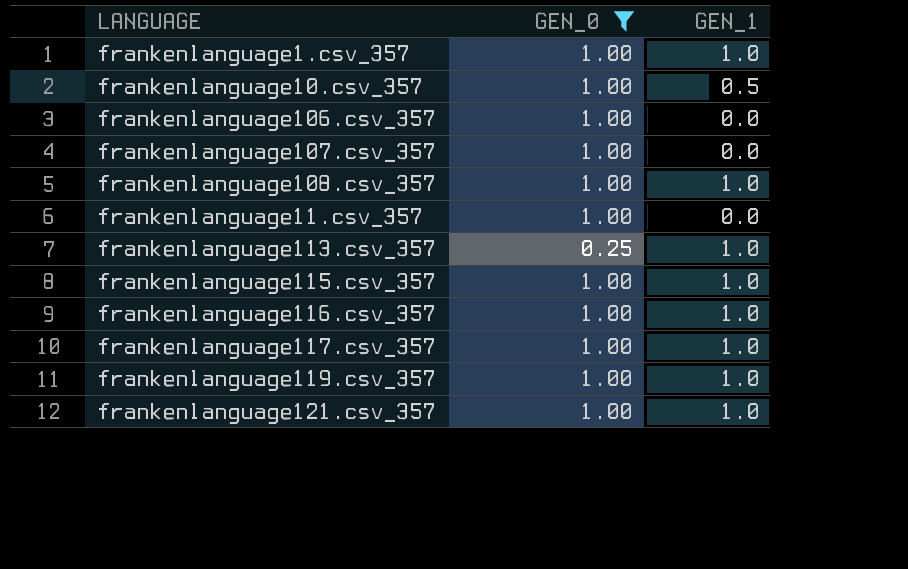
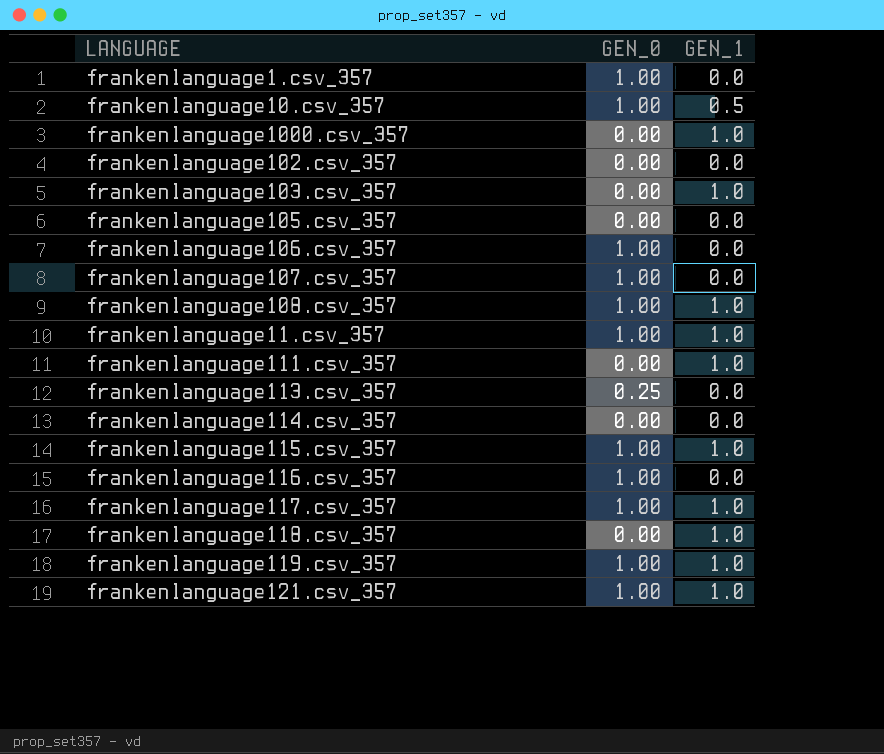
filter: GEN_0 != 0.00 -> none
frankenlanguage1.csv_357 | GEN_1: 1.0 -> 0.0
frankenlanguage11.csv_357 | GEN_1: 0.0 -> 1.0
frankenlanguage113.csv_357 | GEN_1: 1.0 -> 0.0
frankenlanguage116.csv_357 | GEN_1: 1.0 -> 0.0

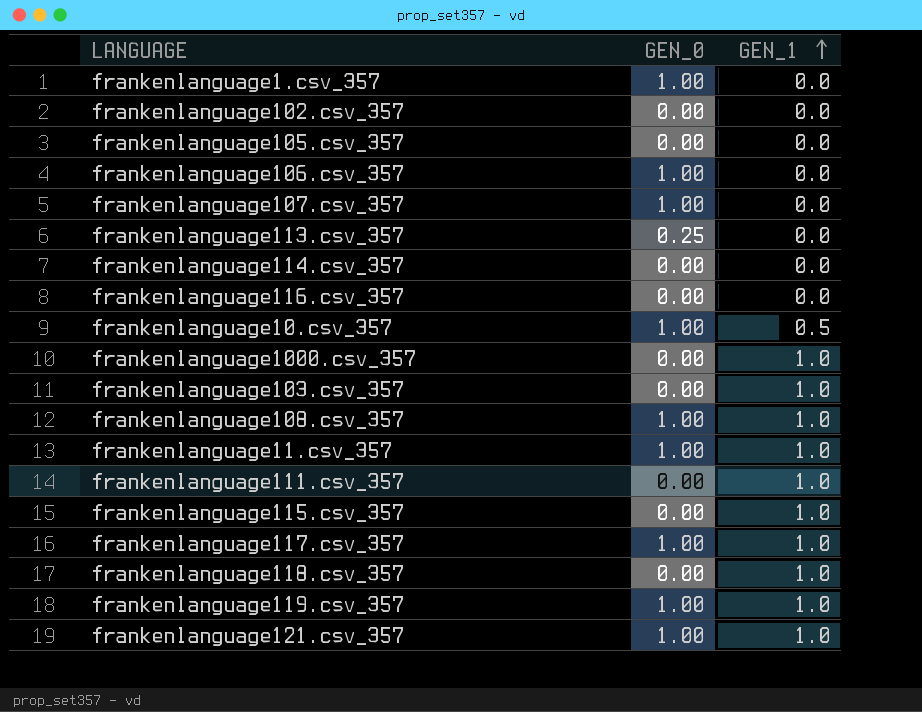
row order: none -> GEN_1 ascending
frankenlanguage116.csv_357 | GEN_0: 1.00 -> 0.00
frankenlanguage115.csv_357 | GEN_0: 1.00 -> 0.00

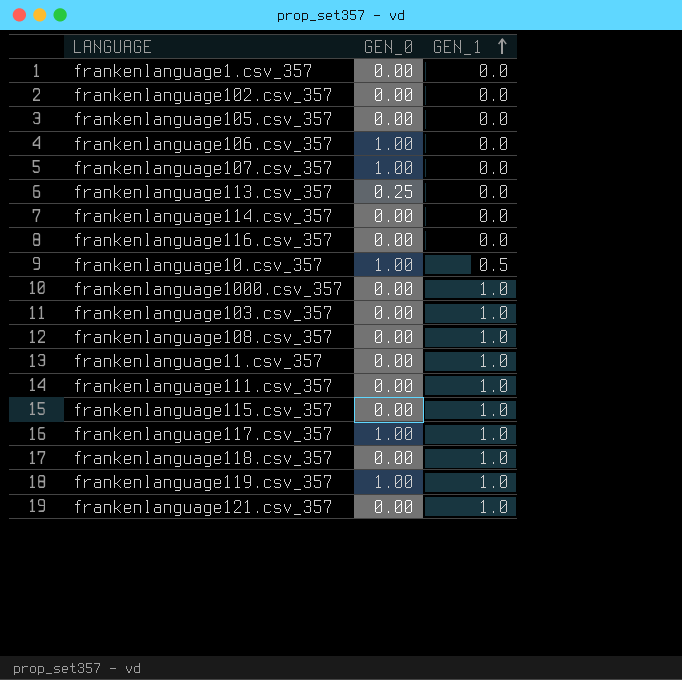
frankenlanguage1.csv_357 | GEN_0: 1.00 -> 0.00
frankenlanguage108.csv_357 | GEN_0: 1.00 -> 0.00
frankenlanguage11.csv_357 | GEN_0: 1.00 -> 0.00
frankenlanguage121.csv_357 | GEN_0: 1.00 -> 0.00

